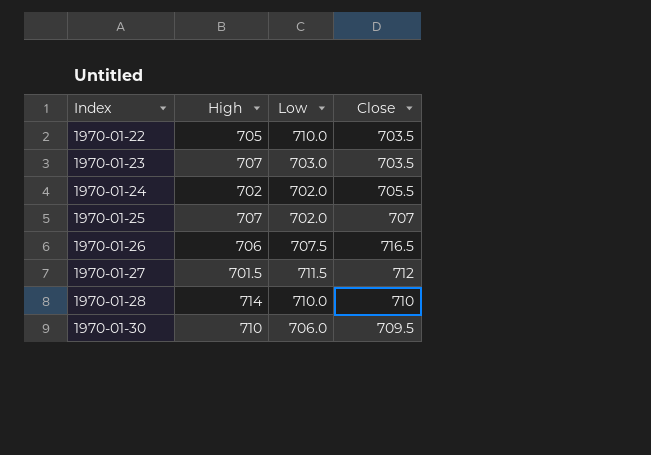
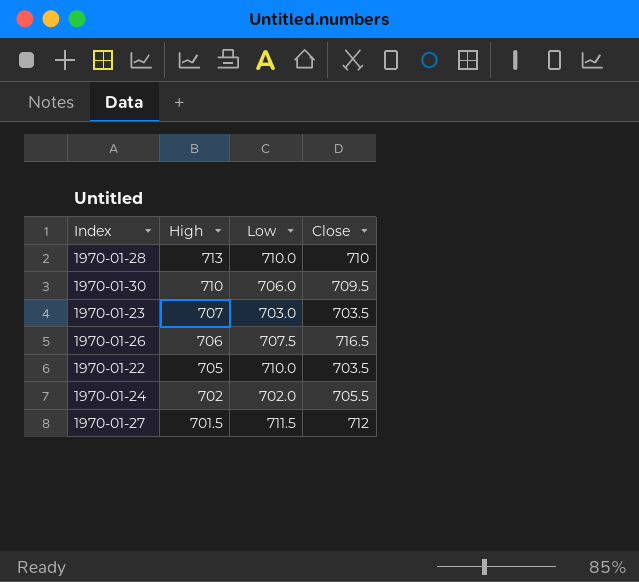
row order: Index ascending -> High descending
row 1970-01-25: 707 | 702.0 | 707 -> none
1970-01-28 | High: 714 -> 713

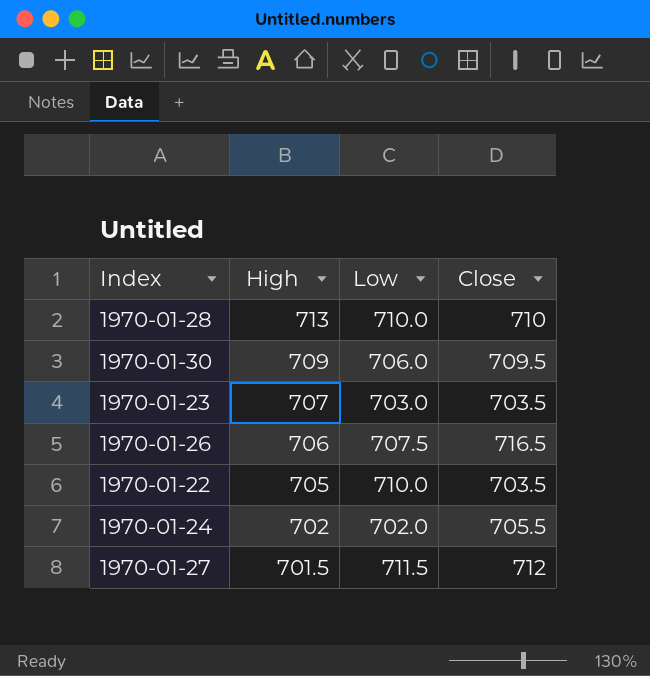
1970-01-30 | High: 710 -> 709

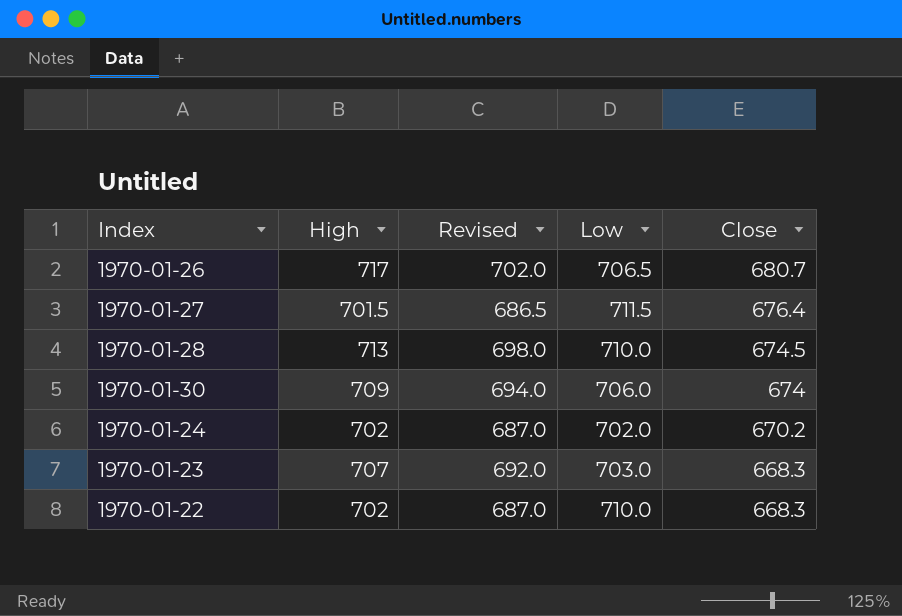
row order: High descending -> Close descending
column Revised | formula: none -> [High] - 15
1970-01-26 | High: 706 -> 717
1970-01-26 | Low: 707.5 -> 706.5
1970-01-26 | Close: 716.5 -> 680.7
1970-01-27 | Close: 712 -> 676.4
1970-01-28 | Close: 710 -> 674.5
1970-01-30 | Close: 709.5 -> 674
1970-01-24 | Close: 705.5 -> 670.2
1970-01-23 | Close: 703.5 -> 668.3
1970-01-22 | High: 705 -> 702
1970-01-22 | Close: 703.5 -> 668.3

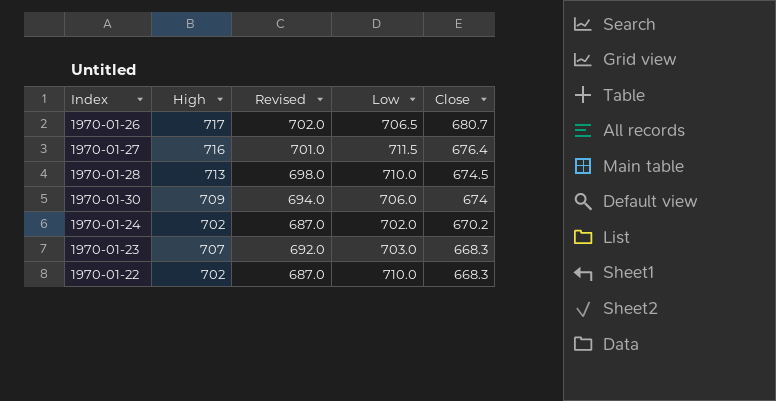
1970-01-27 | High: 701.5 -> 716
1970-01-27 | Revised: 686.5 -> 701.0

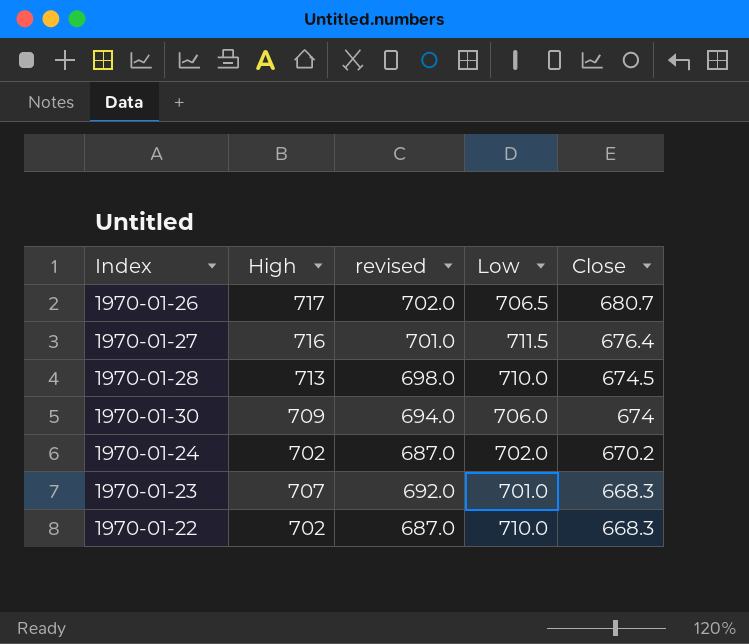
column name: Revised -> revised
1970-01-23 | Low: 703.0 -> 701.0

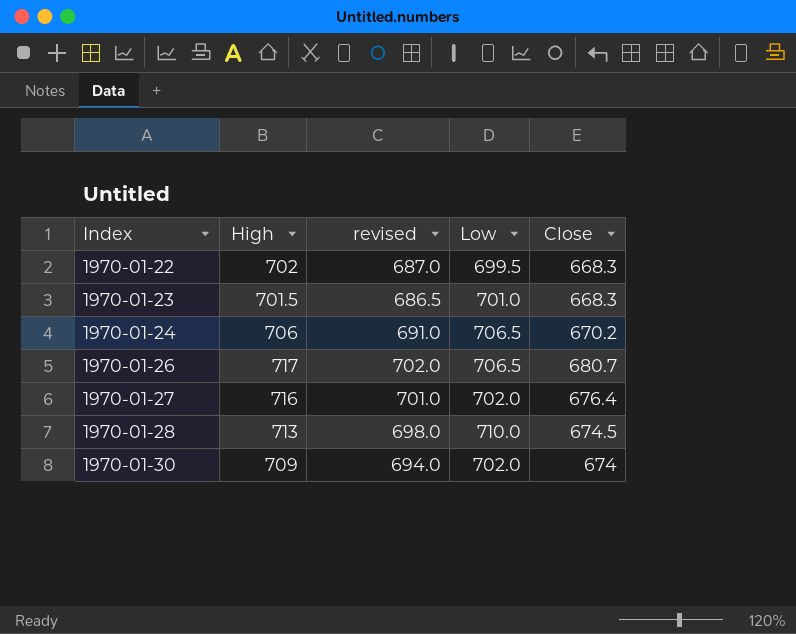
row order: Close descending -> Index ascending
1970-01-22 | Low: 710.0 -> 699.5
1970-01-23 | High: 707 -> 701.5
1970-01-23 | revised: 692.0 -> 686.5
1970-01-24 | High: 702 -> 706
1970-01-24 | revised: 687.0 -> 691.0
1970-01-24 | Low: 702.0 -> 706.5
1970-01-27 | Low: 711.5 -> 702.0
1970-01-30 | Low: 706.0 -> 702.0

